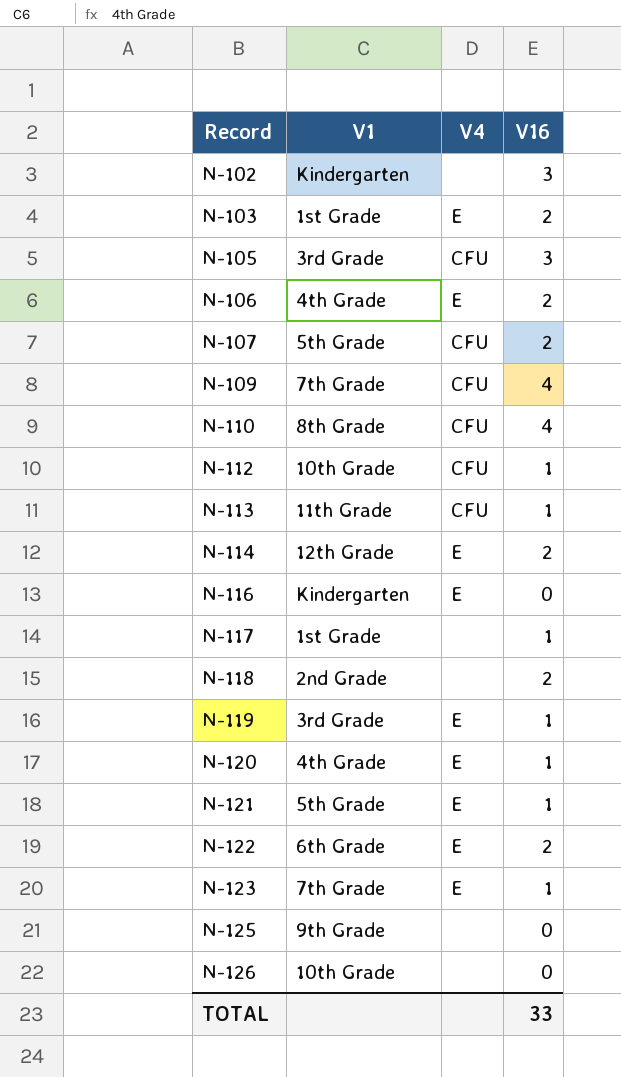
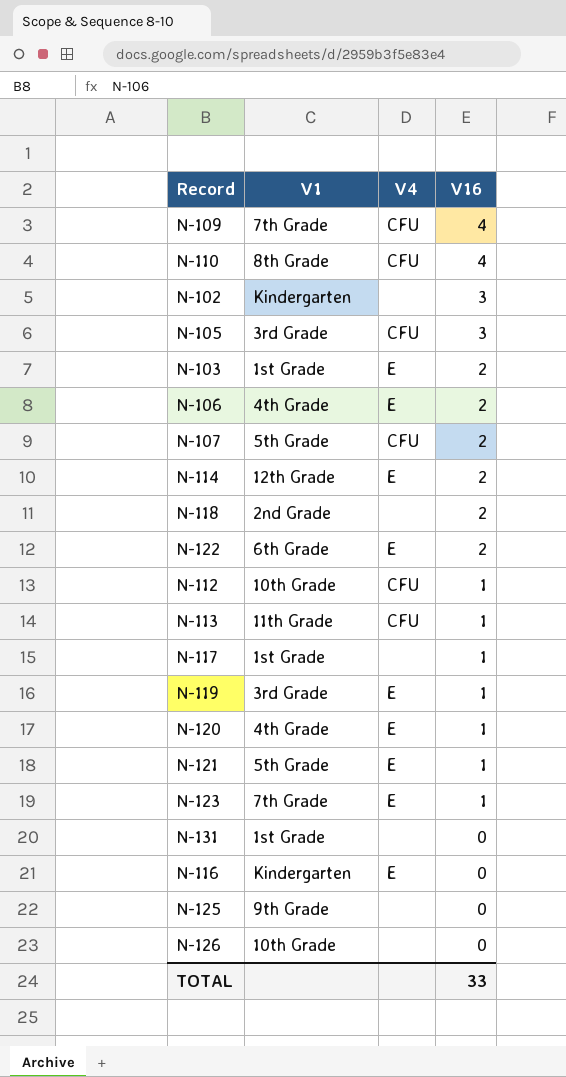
row order: Record ascending -> V16 descending
row N-131: none -> 1st Grade | none | 0

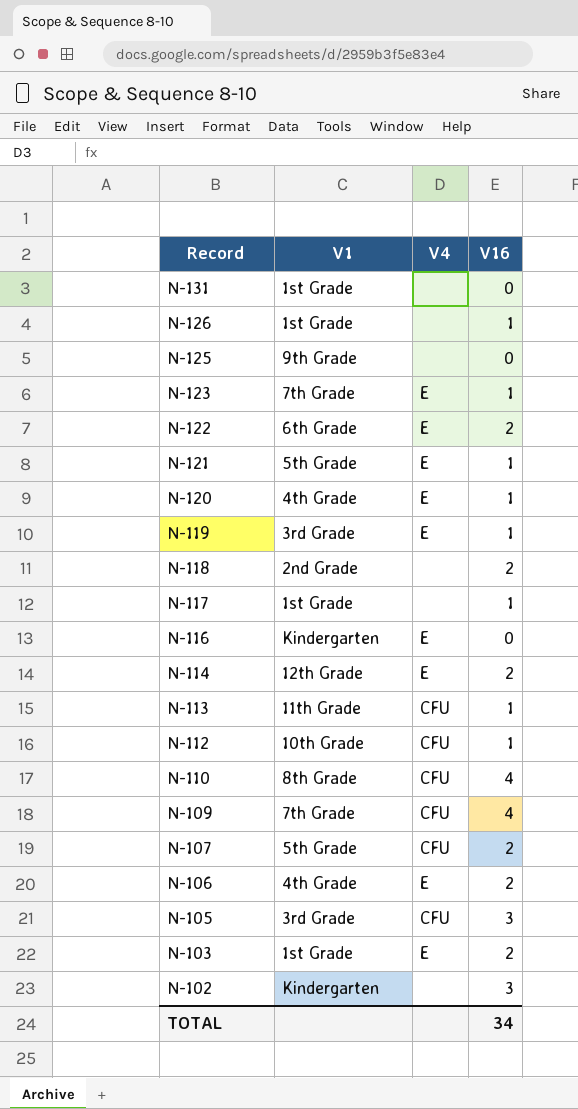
row order: V16 descending -> Record descending
N-126 | V1: 10th Grade -> 1st Grade
N-126 | V16: 0 -> 1
TOTAL | V16: 33 -> 34

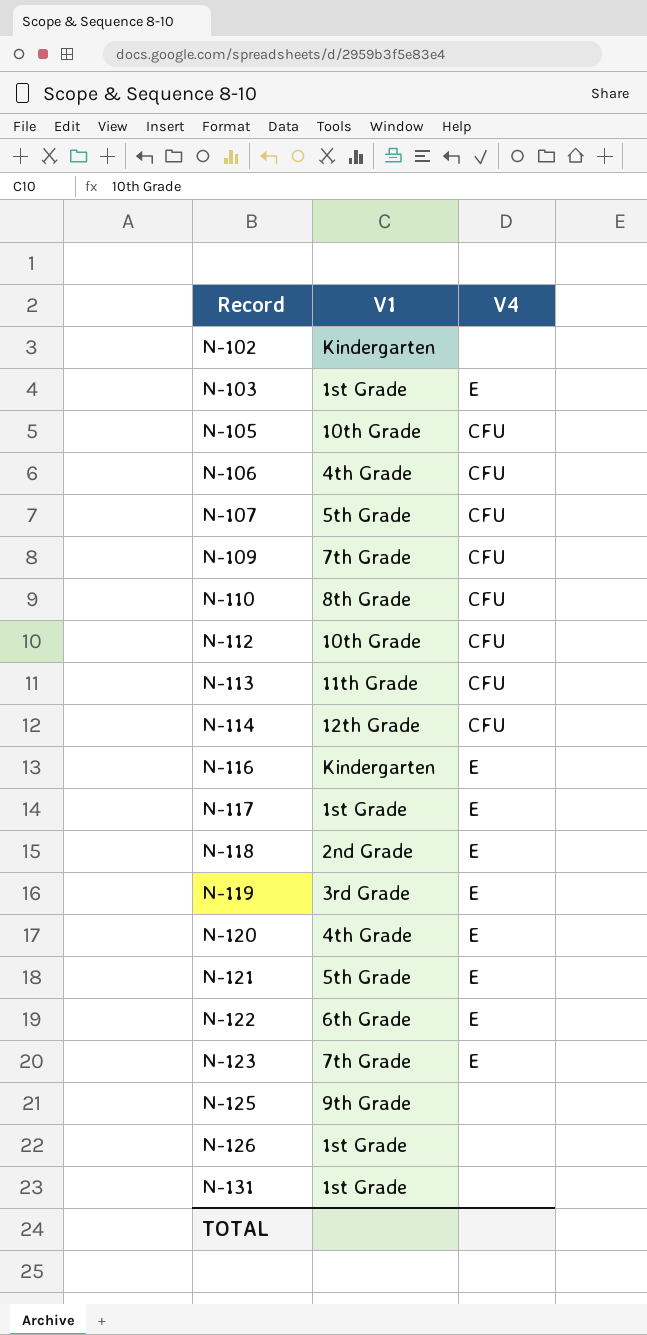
row order: Record descending -> Record ascending
column V16 | position: 4 -> none
N-105 | V1: 3rd Grade -> 10th Grade
N-106 | V4: E -> CFU
N-114 | V4: E -> CFU
N-117 | V4: none -> E
N-118 | V4: none -> E

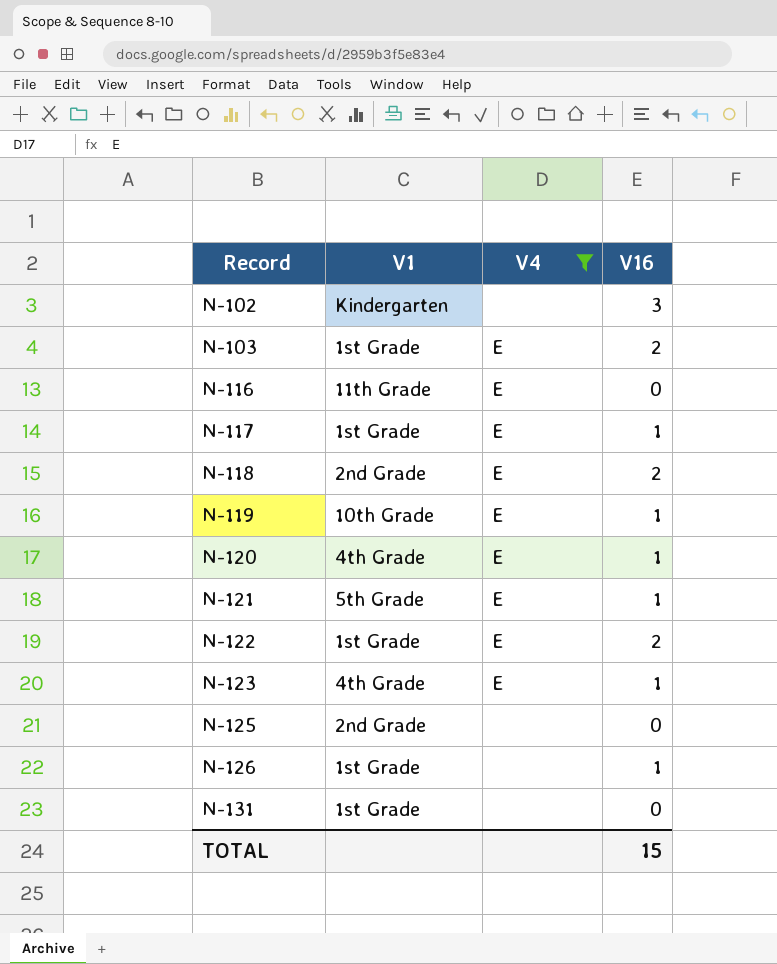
filter: none -> V4 != CFU
column V16 | position: none -> 4
N-116 | V1: Kindergarten -> 11th Grade
N-119 | V1: 3rd Grade -> 10th Grade
N-122 | V1: 6th Grade -> 1st Grade
N-123 | V1: 7th Grade -> 4th Grade
N-125 | V1: 9th Grade -> 2nd Grade

